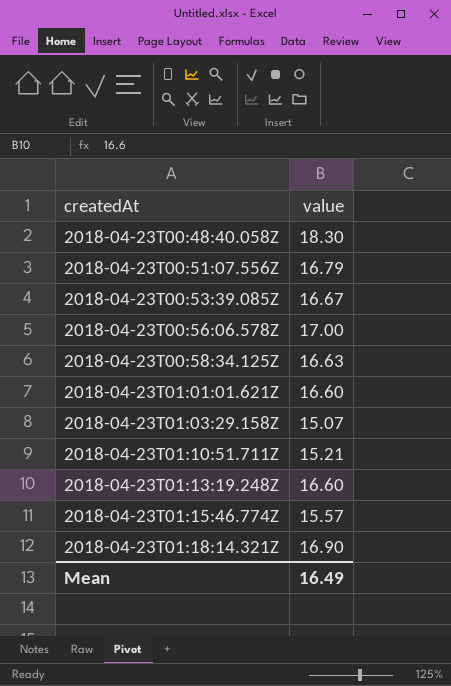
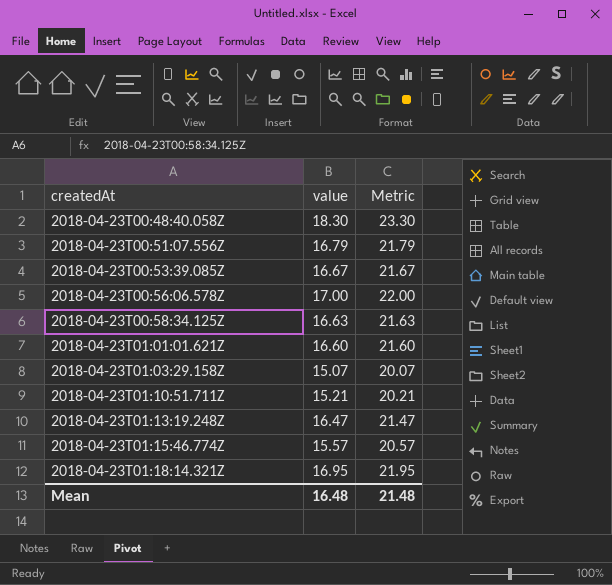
column Metric | formula: none -> [value] + 5
2018-04-23T01:13:19.248Z | value: 16.60 -> 16.47
2018-04-23T01:18:14.321Z | value: 16.90 -> 16.95
Mean | value: 16.49 -> 16.48

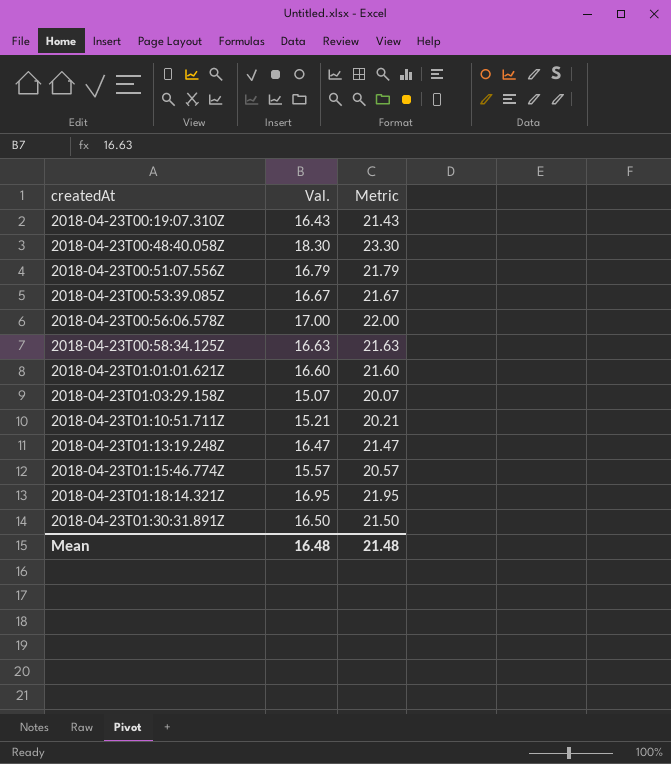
column name: value -> Val.
row 2018-04-23T00:19:07.310Z: none -> 16.43 | 21.43
row 2018-04-23T01:30:31.891Z: none -> 16.50 | 21.50

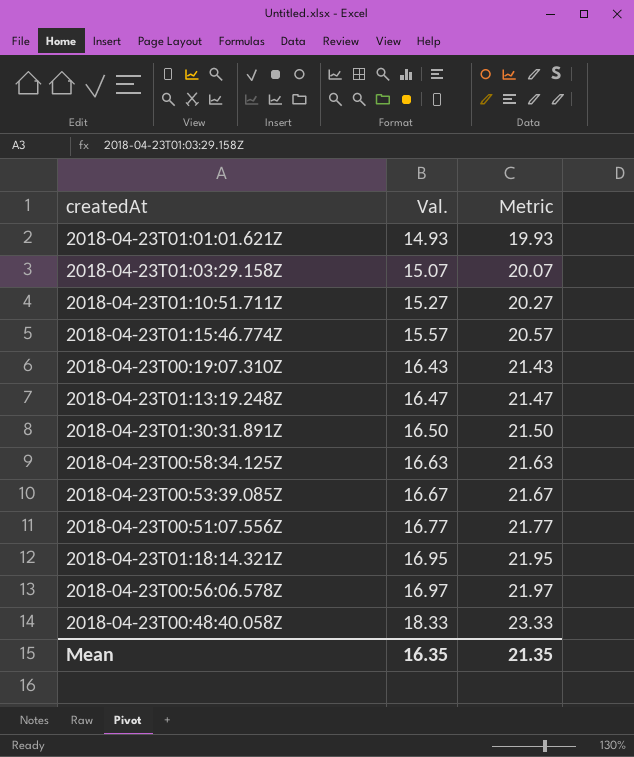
row order: createdAt ascending -> Val. ascending
2018-04-23T01:01:01.621Z | Val.: 16.60 -> 14.93
2018-04-23T01:01:01.621Z | Metric: 21.60 -> 19.93
2018-04-23T01:10:51.711Z | Val.: 15.21 -> 15.27
2018-04-23T01:10:51.711Z | Metric: 20.21 -> 20.27
2018-04-23T00:51:07.556Z | Val.: 16.79 -> 16.77
2018-04-23T00:51:07.556Z | Metric: 21.79 -> 21.77
2018-04-23T00:56:06.578Z | Val.: 17.00 -> 16.97
2018-04-23T00:56:06.578Z | Metric: 22.00 -> 21.97
2018-04-23T00:48:40.058Z | Val.: 18.30 -> 18.33
2018-04-23T00:48:40.058Z | Metric: 23.30 -> 23.33
Mean | Val.: 16.48 -> 16.35
Mean | Metric: 21.48 -> 21.35

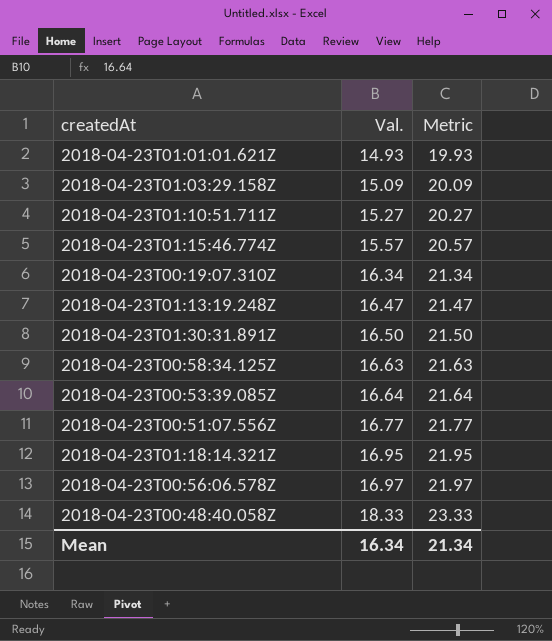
2018-04-23T01:03:29.158Z | Val.: 15.07 -> 15.09
2018-04-23T01:03:29.158Z | Metric: 20.07 -> 20.09
2018-04-23T00:19:07.310Z | Val.: 16.43 -> 16.34
2018-04-23T00:19:07.310Z | Metric: 21.43 -> 21.34
2018-04-23T00:53:39.085Z | Val.: 16.67 -> 16.64
2018-04-23T00:53:39.085Z | Metric: 21.67 -> 21.64
Mean | Val.: 16.35 -> 16.34
Mean | Metric: 21.35 -> 21.34

